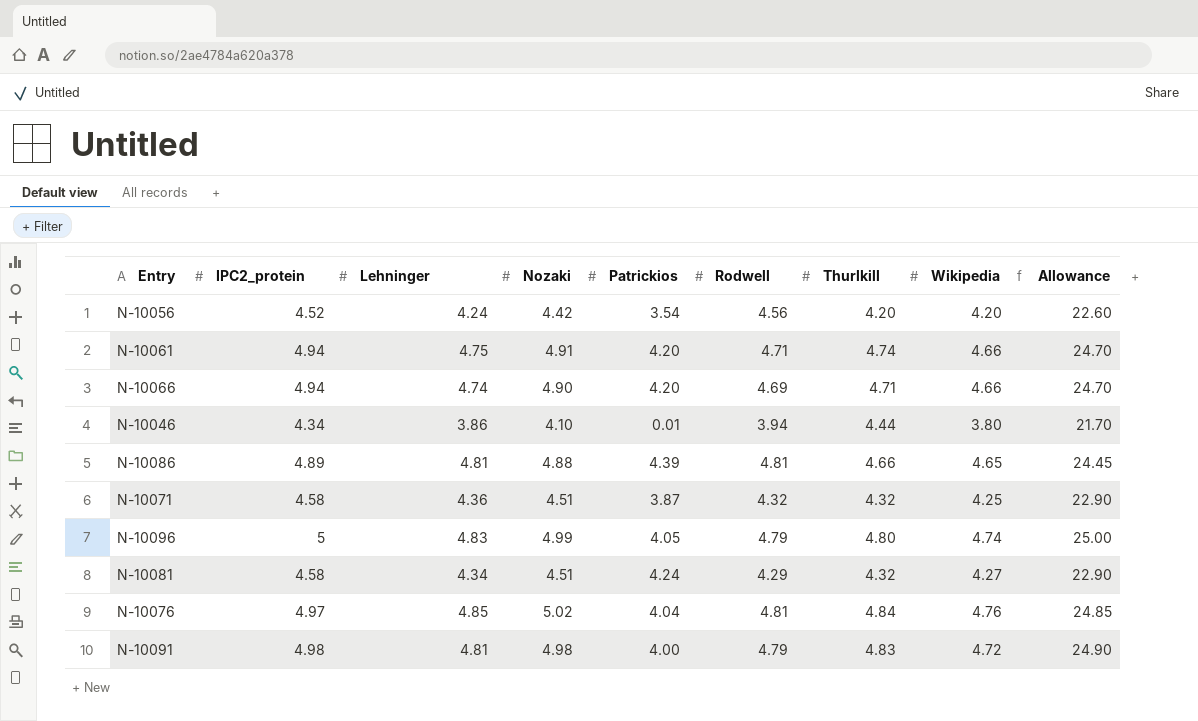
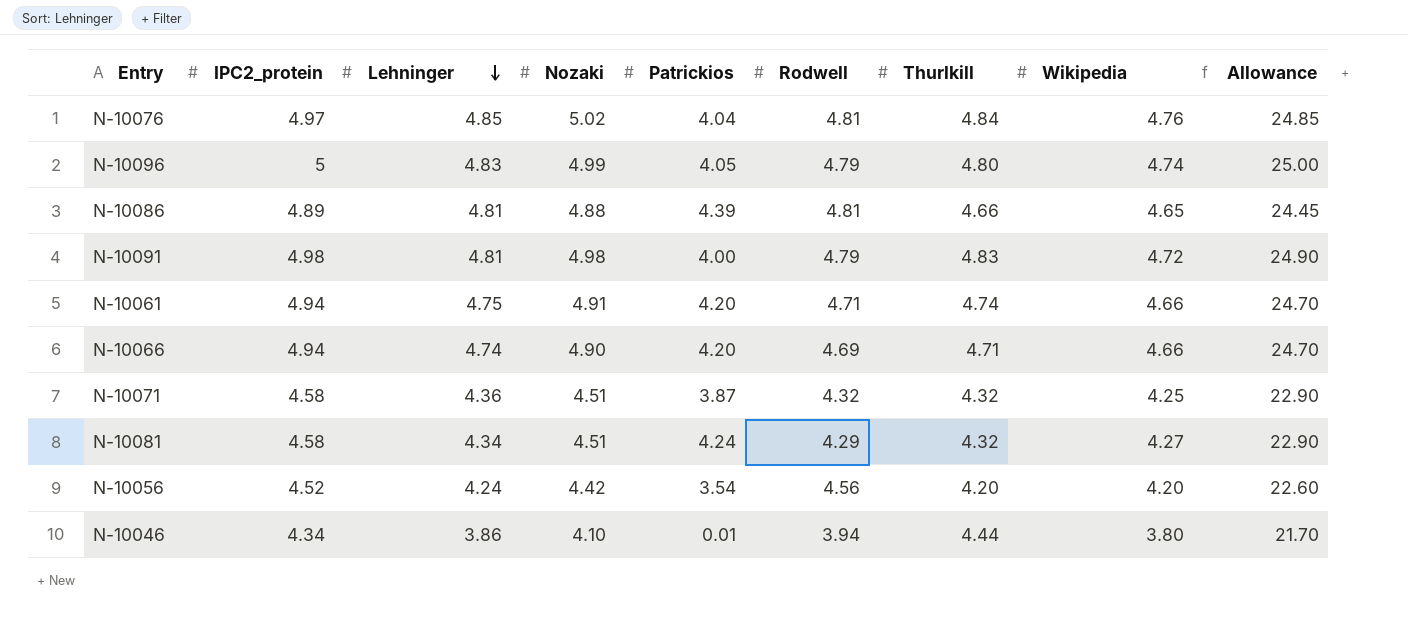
row order: none -> Lehninger descending

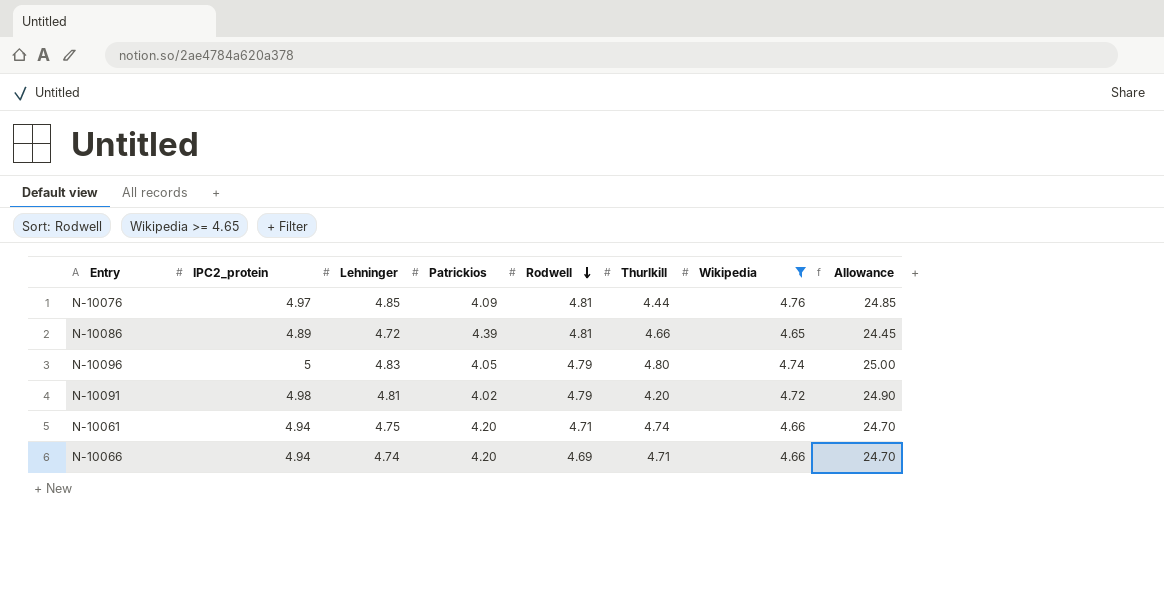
filter: none -> Wikipedia >= 4.65
row order: Lehninger descending -> Rodwell descending
column Nozaki | position: 4 -> none
N-10076 | Patrickios: 4.04 -> 4.09
N-10076 | Thurlkill: 4.84 -> 4.44
N-10086 | Lehninger: 4.81 -> 4.72
N-10091 | Patrickios: 4.00 -> 4.02
N-10091 | Thurlkill: 4.83 -> 4.20

